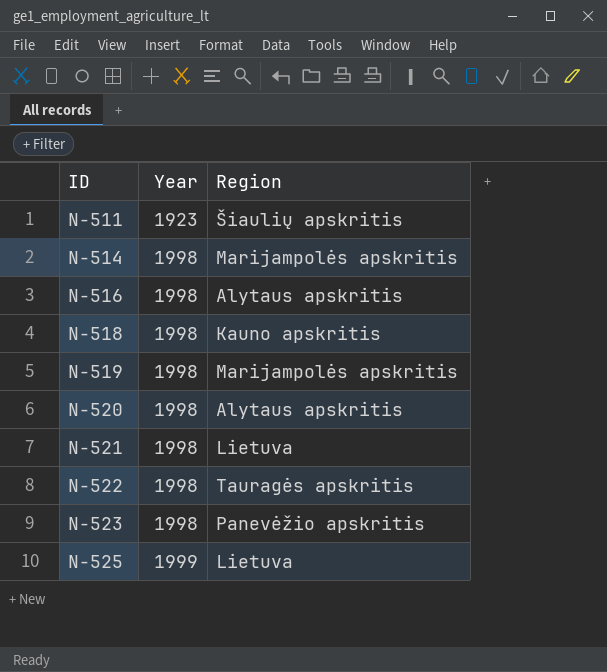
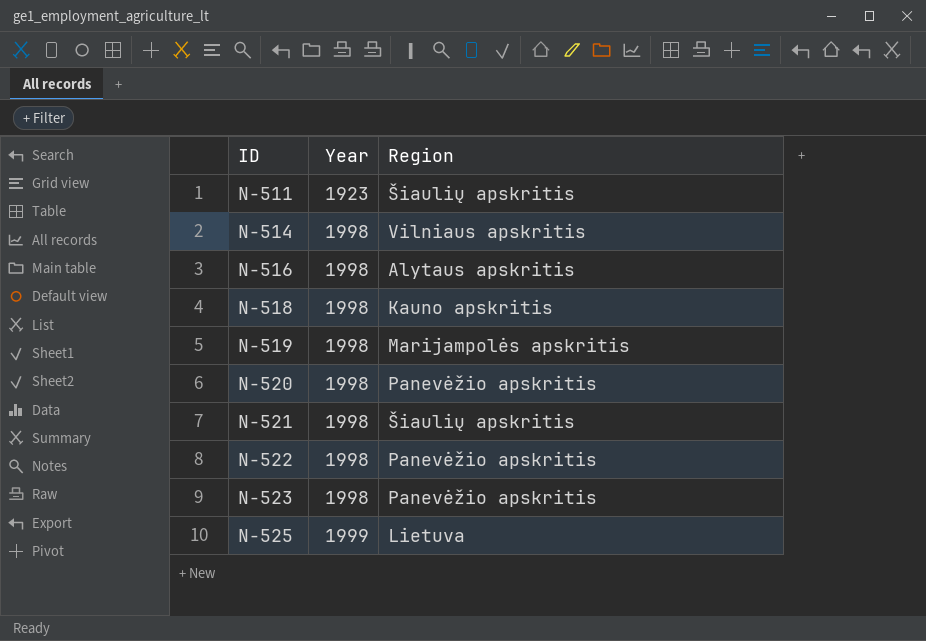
N-514 | Region: Marijampolės apskritis -> Vilniaus apskritis
N-520 | Region: Alytaus apskritis -> Panevėžio apskritis
N-521 | Region: Lietuva -> Šiaulių apskritis
N-522 | Region: Tauragės apskritis -> Panevėžio apskritis

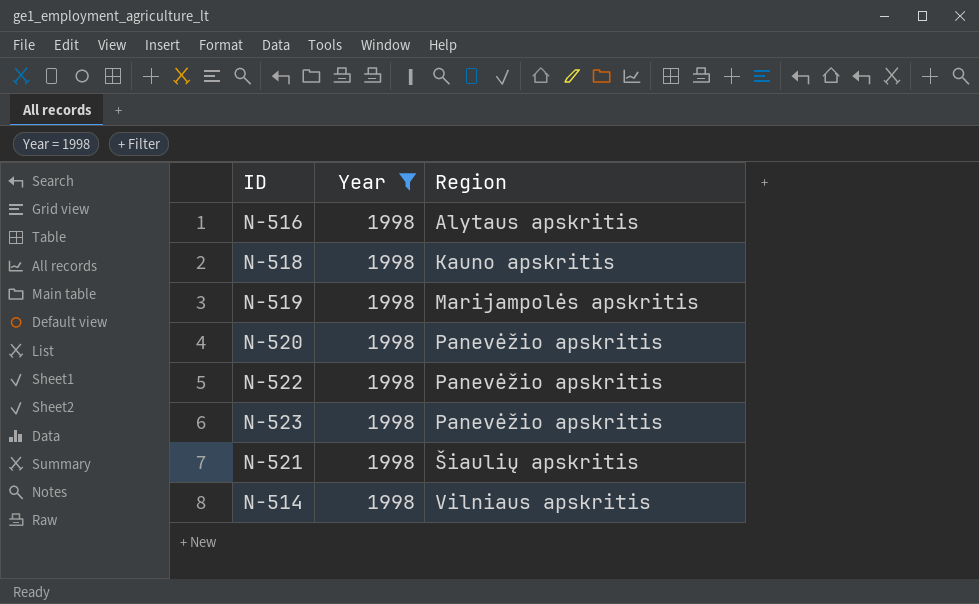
filter: none -> Year = 1998
row order: ID ascending -> Region ascending

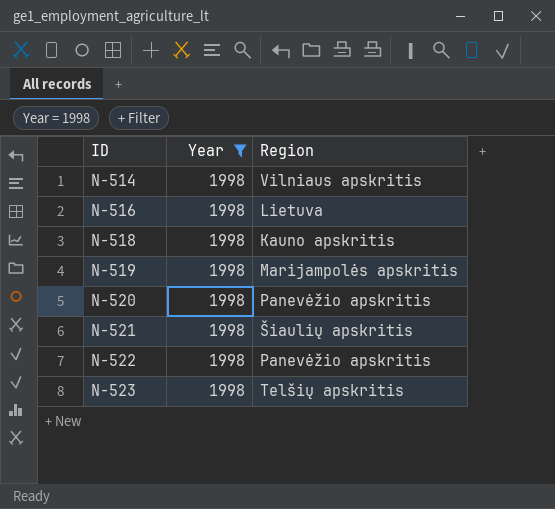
row order: Region ascending -> ID ascending
N-516 | Region: Alytaus apskritis -> Lietuva
N-523 | Region: Panevėžio apskritis -> Telšių apskritis

